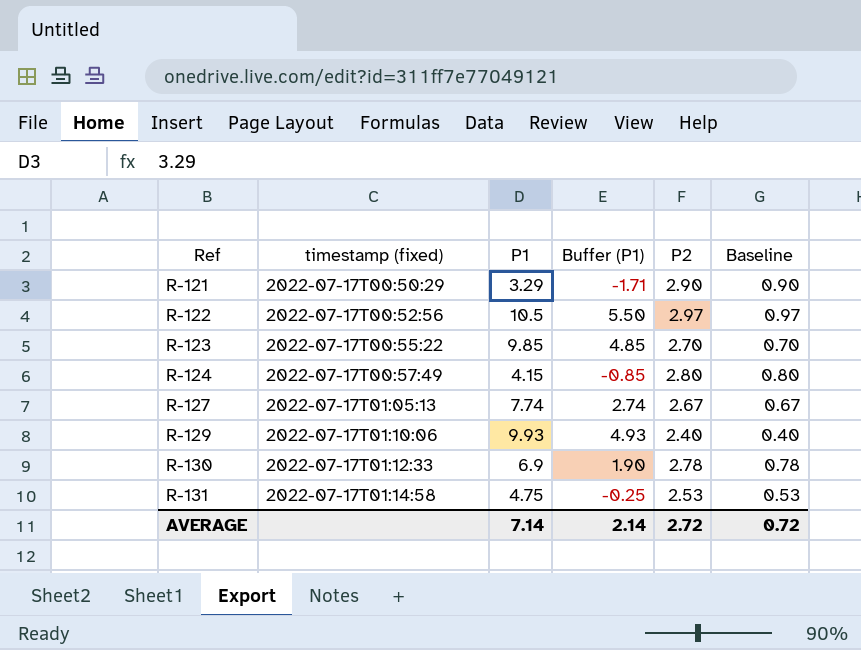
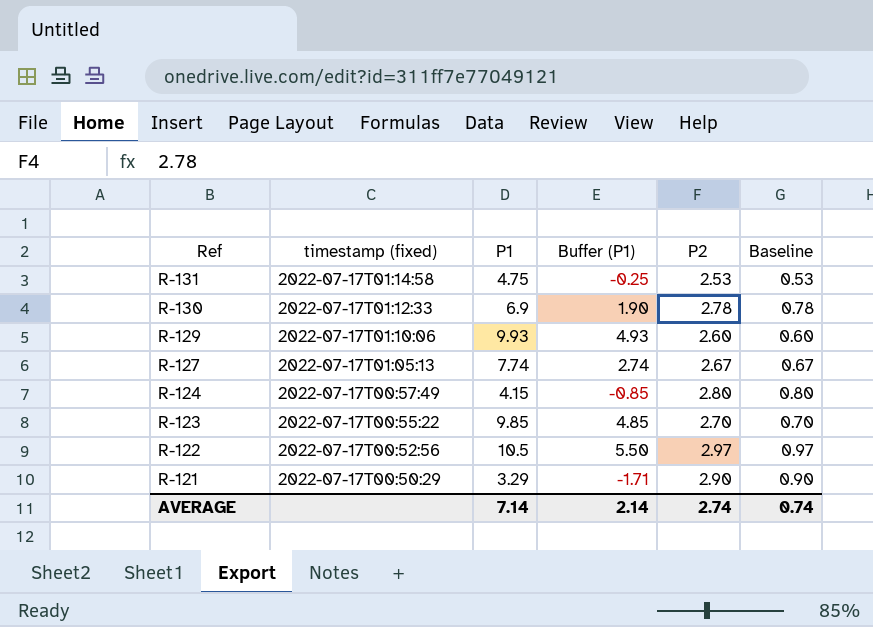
row order: Ref ascending -> Ref descending
R-129 | P2: 2.40 -> 2.60
R-129 | Baseline: 0.40 -> 0.60
AVERAGE | P2: 2.72 -> 2.74
AVERAGE | Baseline: 0.72 -> 0.74

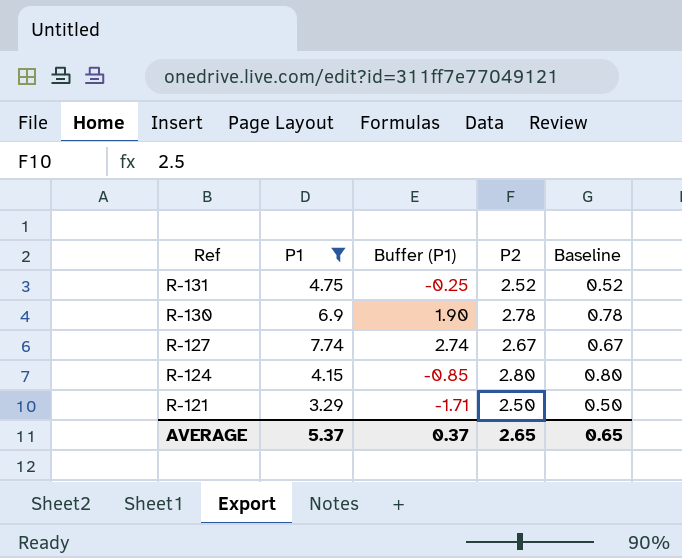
filter: none -> P1 <= 7.74
column timestamp (fixed) | position: 2 -> none
R-131 | P2: 2.53 -> 2.52
R-131 | Baseline: 0.53 -> 0.52
R-121 | P2: 2.90 -> 2.50
R-121 | Baseline: 0.90 -> 0.50
AVERAGE | P1: 7.14 -> 5.37
AVERAGE | Buffer (P1): 2.14 -> 0.37
AVERAGE | P2: 2.74 -> 2.65
AVERAGE | Baseline: 0.74 -> 0.65

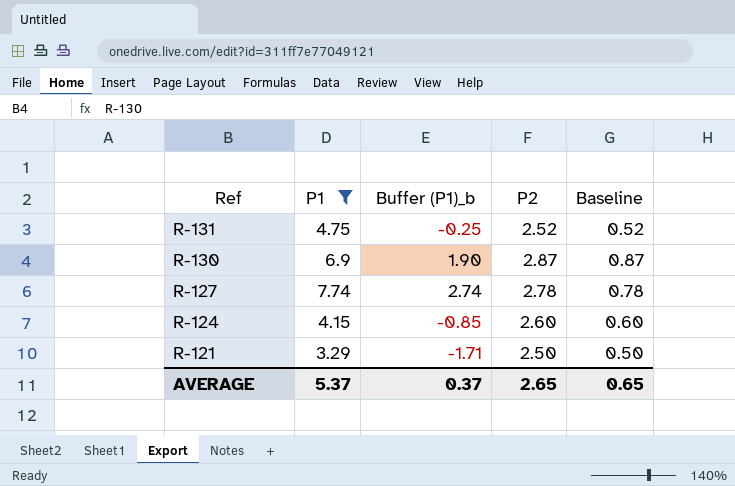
column name: Buffer (P1) -> Buffer (P1)_b
R-130 | P2: 2.78 -> 2.87
R-130 | Baseline: 0.78 -> 0.87
R-127 | P2: 2.67 -> 2.78
R-127 | Baseline: 0.67 -> 0.78
R-124 | P2: 2.80 -> 2.60
R-124 | Baseline: 0.80 -> 0.60

